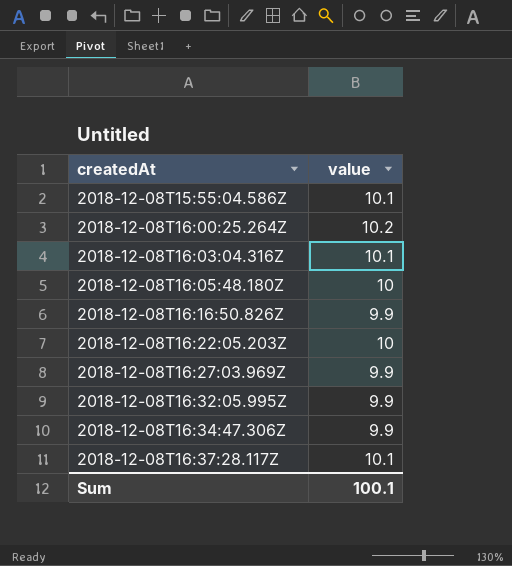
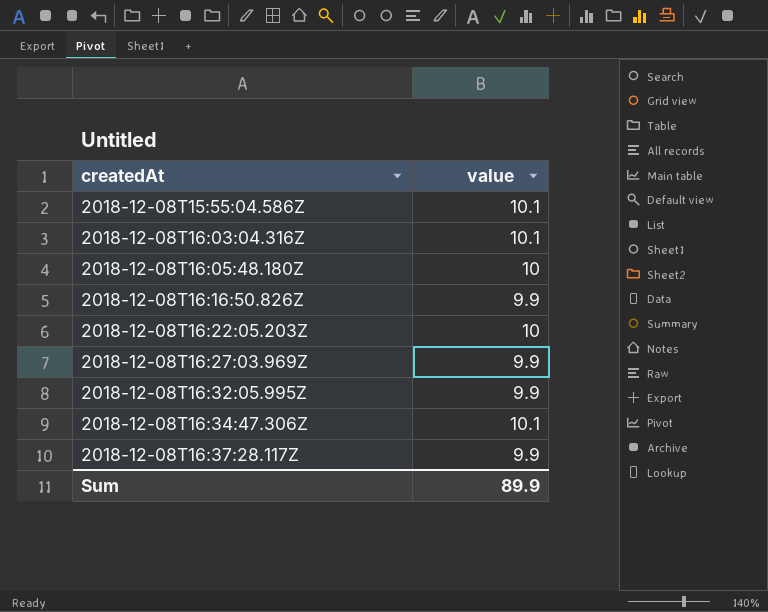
row 2018-12-08T16:00:25.264Z: 10.2 -> none
2018-12-08T16:34:47.306Z | value: 9.9 -> 10.1
2018-12-08T16:37:28.117Z | value: 10.1 -> 9.9
Sum | value: 100.1 -> 89.9

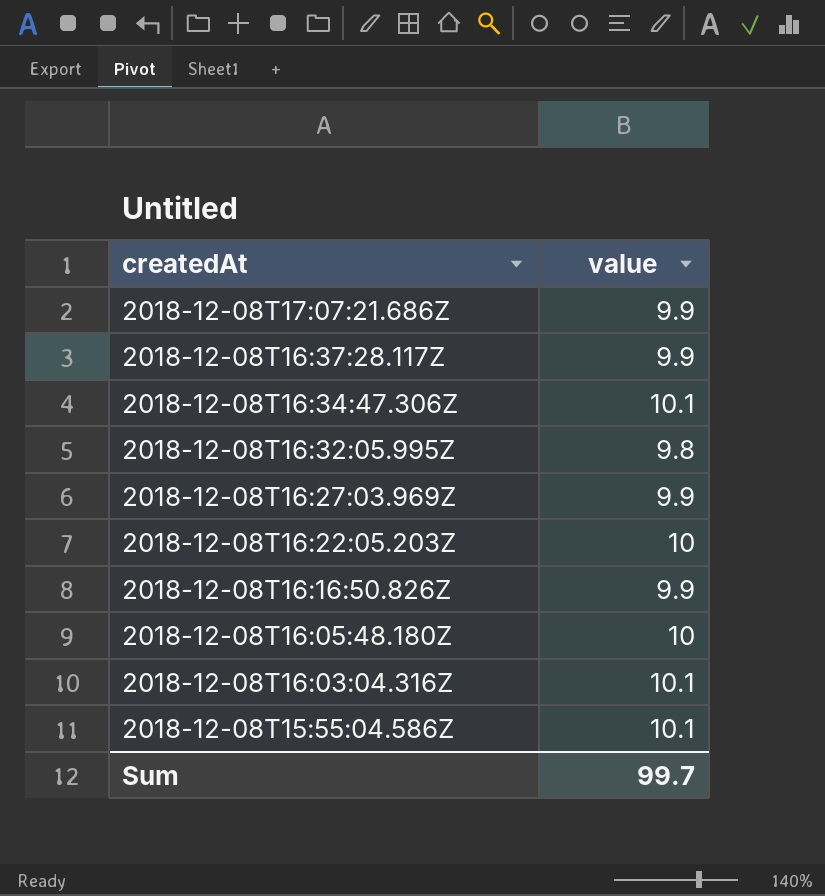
row order: createdAt ascending -> createdAt descending
row 2018-12-08T17:07:21.686Z: none -> 9.9
2018-12-08T16:32:05.995Z | value: 9.9 -> 9.8
Sum | value: 89.9 -> 99.7

